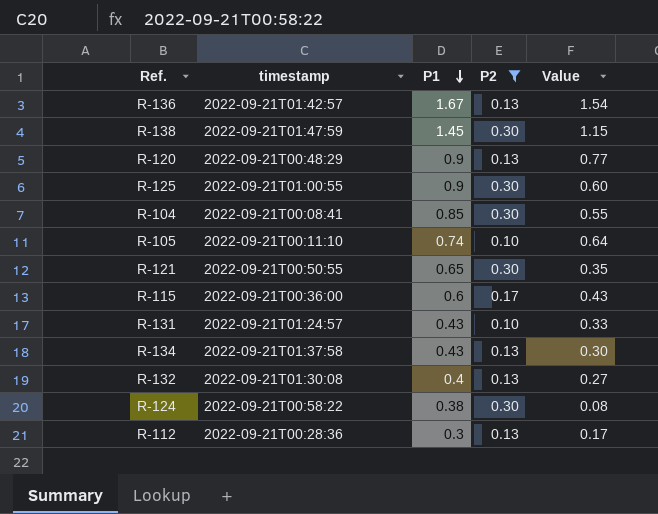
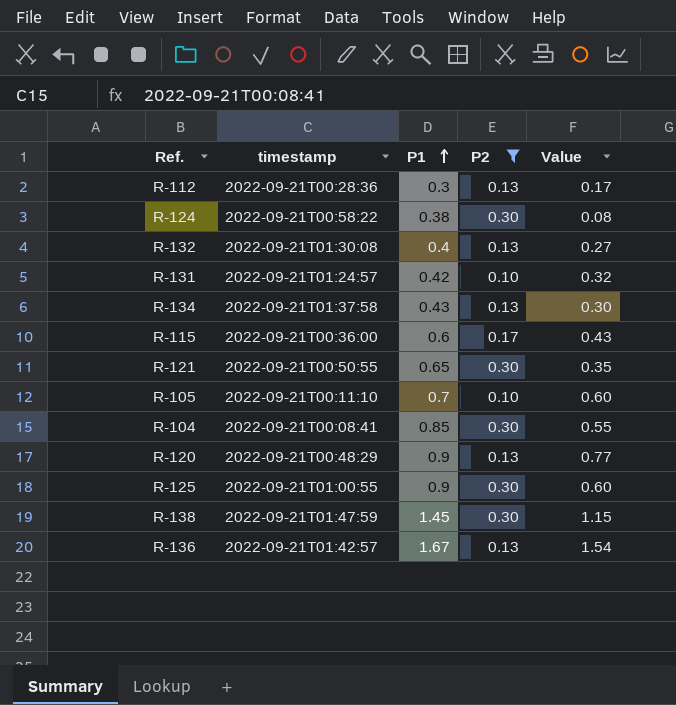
row order: P1 descending -> P1 ascending
R-131 | P1: 0.43 -> 0.42
R-131 | Value: 0.33 -> 0.32
R-105 | P1: 0.74 -> 0.7
R-105 | Value: 0.64 -> 0.60

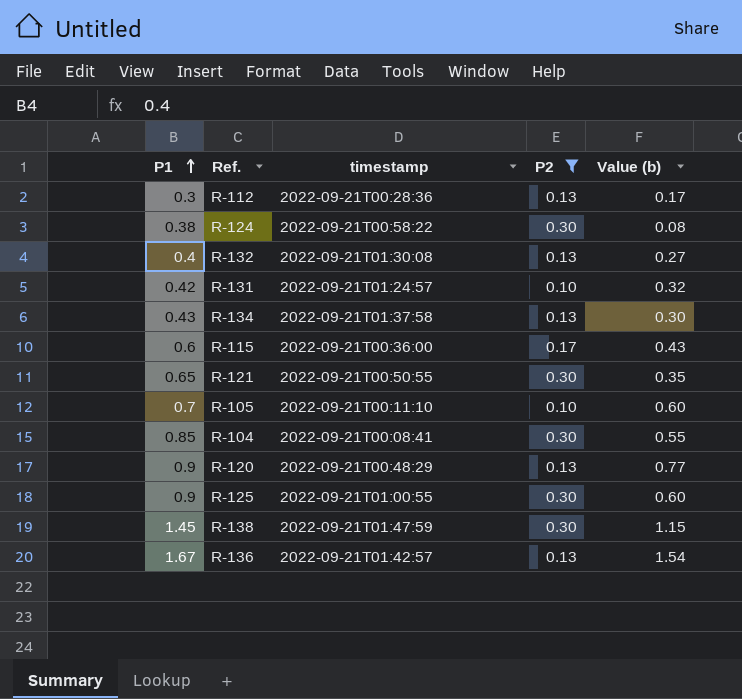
column P1 | position: 3 -> 1
column name: Value -> Value (b)

